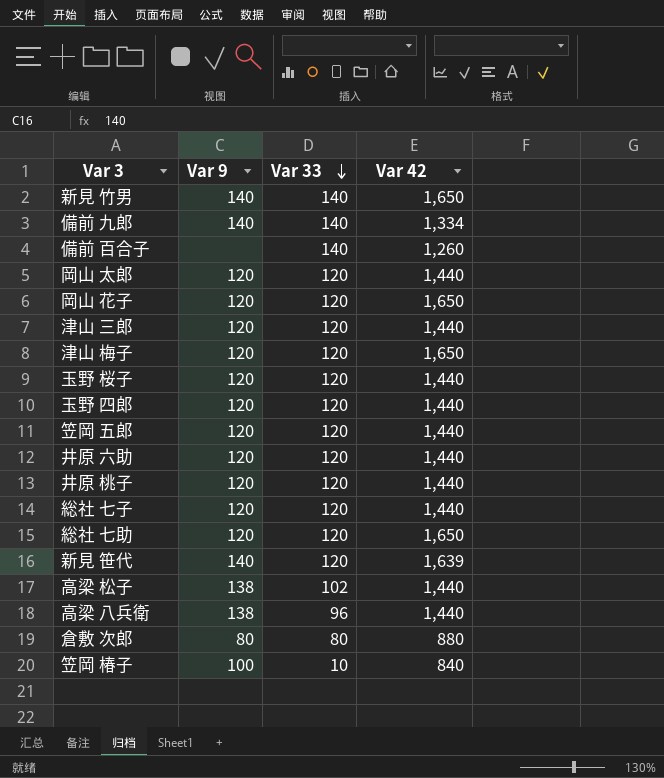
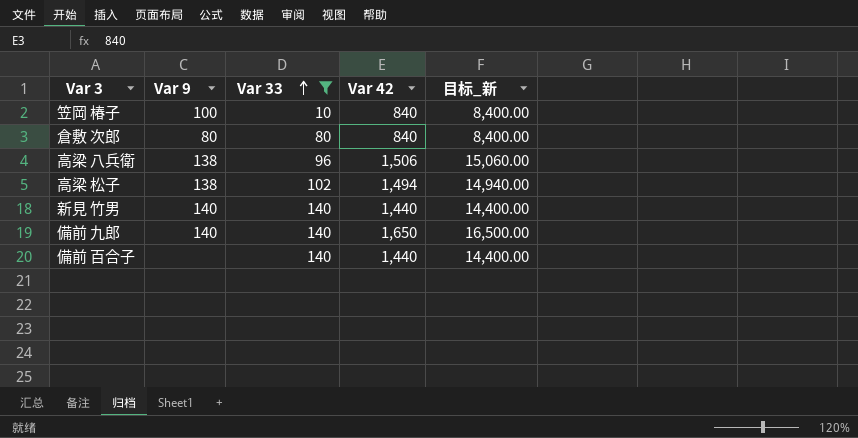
filter: none -> Var 33 != 120
row order: Var 33 descending -> Var 33 ascending
column 目标_新 | formula: none -> [Var 42] * 10
倉敷 次郎 | Var 42: 880 -> 840
高梁 八兵衛 | Var 42: 1,440 -> 1,506
高梁 松子 | Var 42: 1,440 -> 1,494
新見 竹男 | Var 42: 1,650 -> 1,440
備前 九郎 | Var 42: 1,334 -> 1,650
備前 百合子 | Var 42: 1,260 -> 1,440

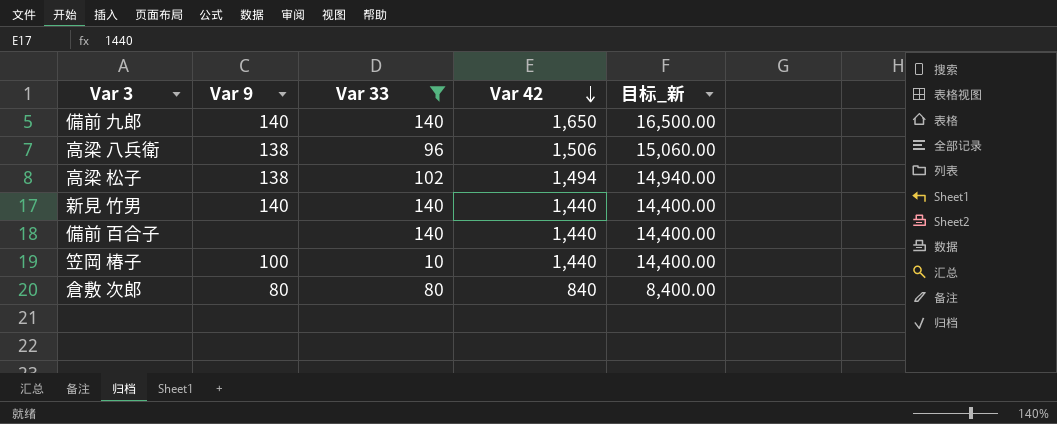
row order: Var 33 ascending -> Var 42 descending
笠岡 椿子 | Var 42: 840 -> 1,440
笠岡 椿子 | 目标_新: 8,400.00 -> 14,400.00

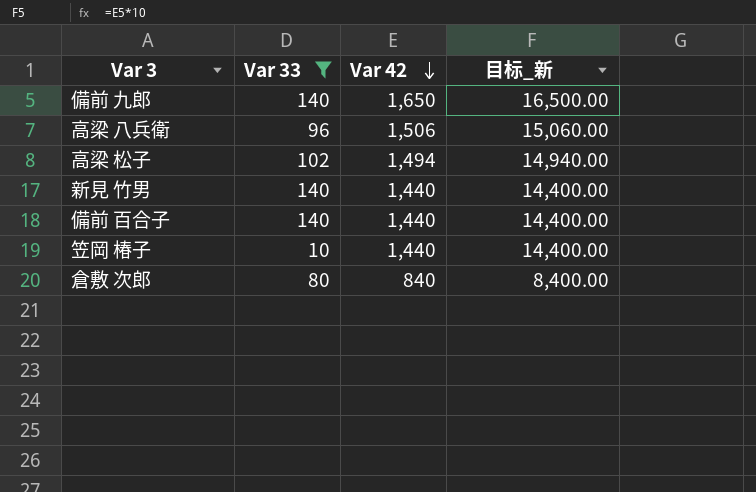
column Var 9 | position: 2 -> none

